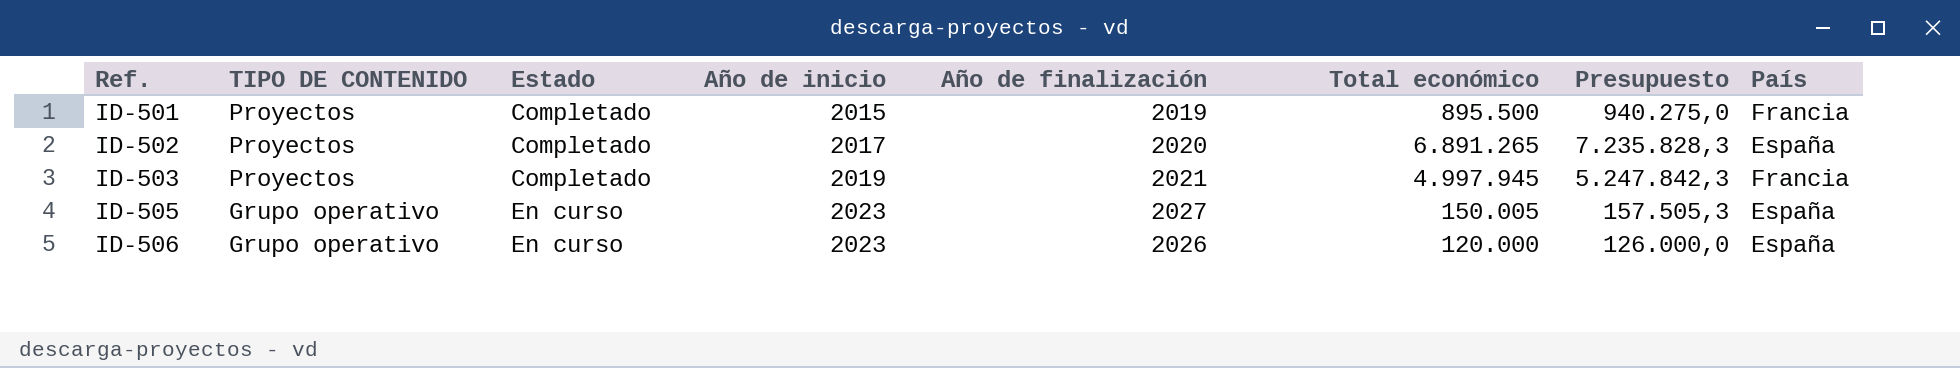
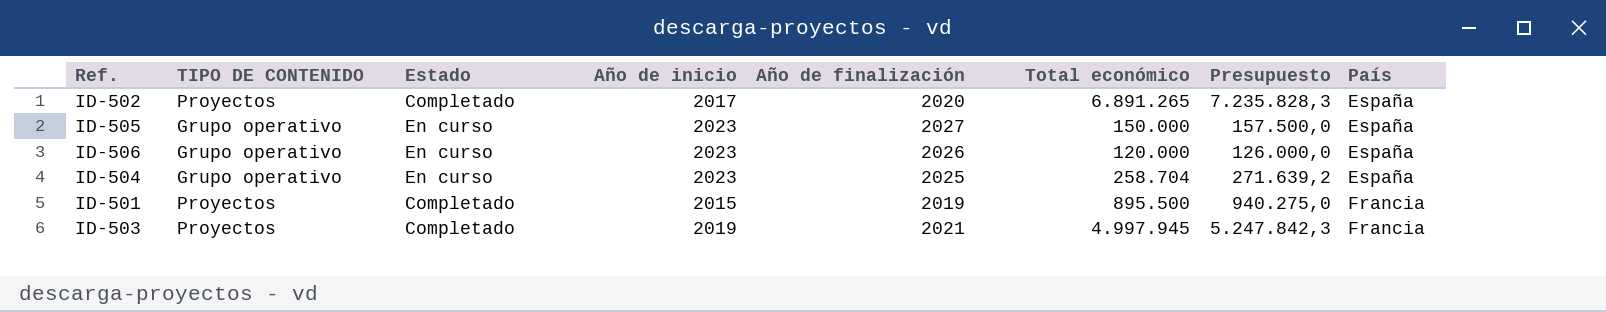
row order: Ref. ascending -> País ascending
ID-505 | Total económico: 150.005 -> 150.000
ID-505 | Presupuesto: 157.505,3 -> 157.500,0
row ID-504: none -> Grupo operativo | En curso | 2023 | 2025 | 258.704 | 271.639,2 | España

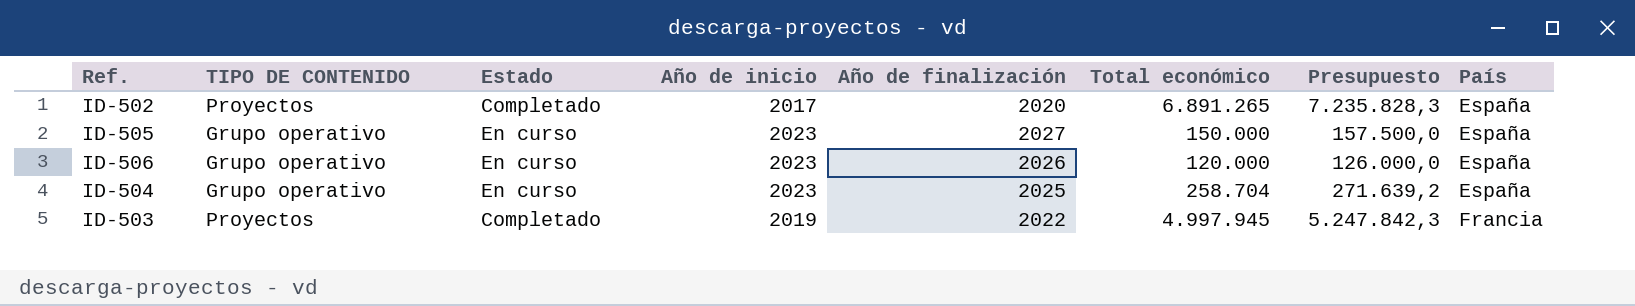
row ID-501: Proyectos | Completado | 2015 | 2019 | 895.500 | 940.275,0 | Francia -> none
ID-503 | Año de finalización: 2021 -> 2022

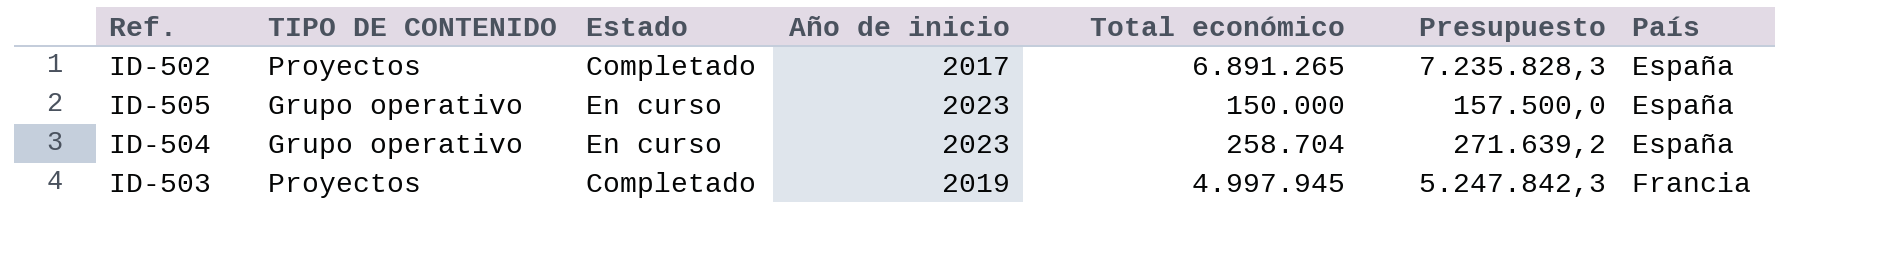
column Año de finalización | position: 5 -> none
row ID-506: Grupo operativo | En curso | 2023 | 2026 | 120.000 | 126.000,0 | España -> none

